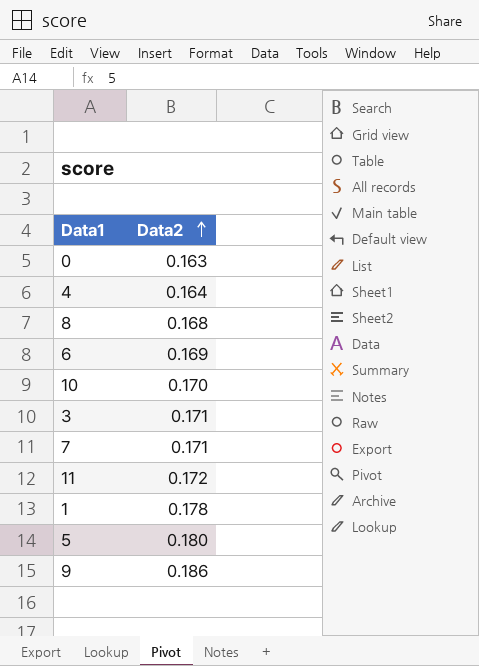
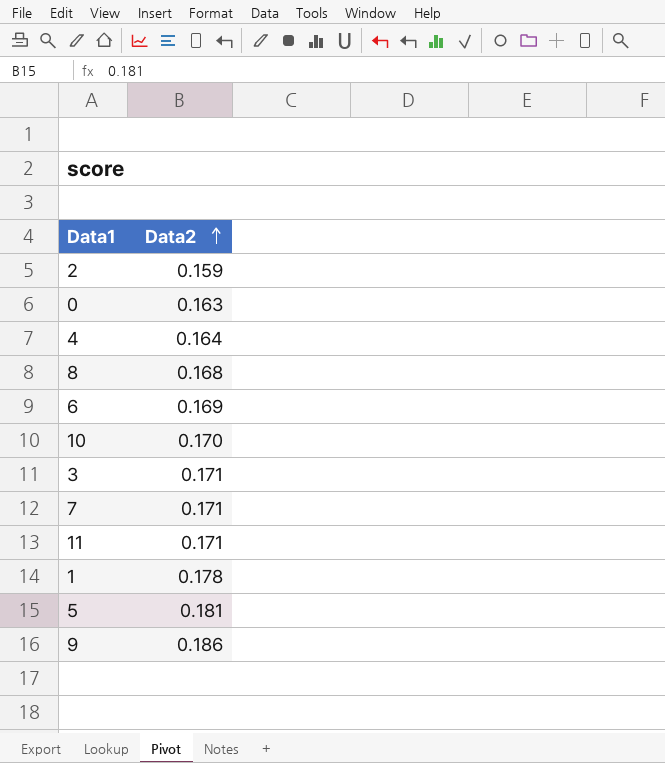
row 2: none -> 0.159
11 | Data2: 0.172 -> 0.171
5 | Data2: 0.180 -> 0.181

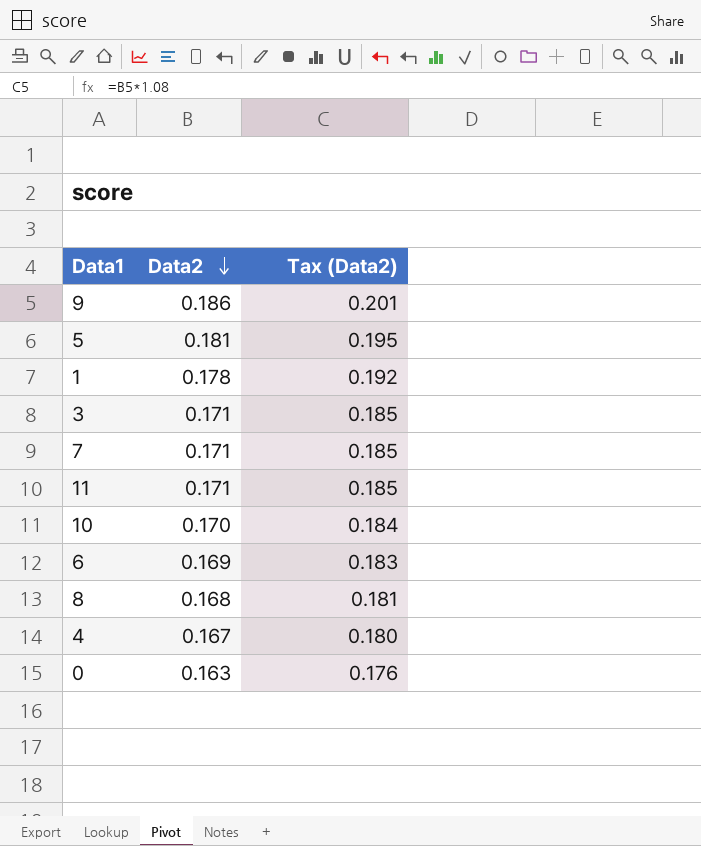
row order: Data2 ascending -> Data2 descending
column Tax (Data2) | formula: none -> [Data2] * 1.08
row 2: 0.159 -> none
4 | Data2: 0.164 -> 0.167

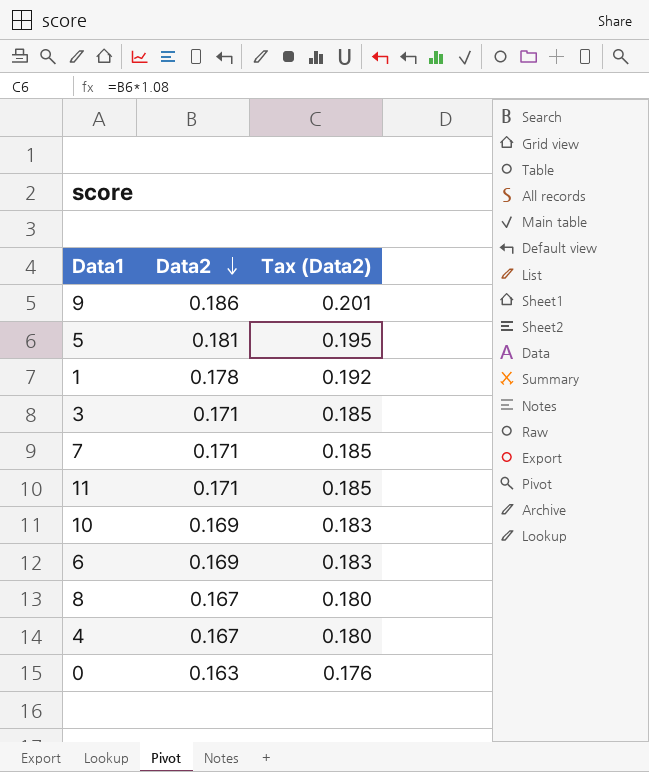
10 | Data2: 0.170 -> 0.169
10 | Tax (Data2): 0.184 -> 0.183
8 | Data2: 0.168 -> 0.167
8 | Tax (Data2): 0.181 -> 0.180

